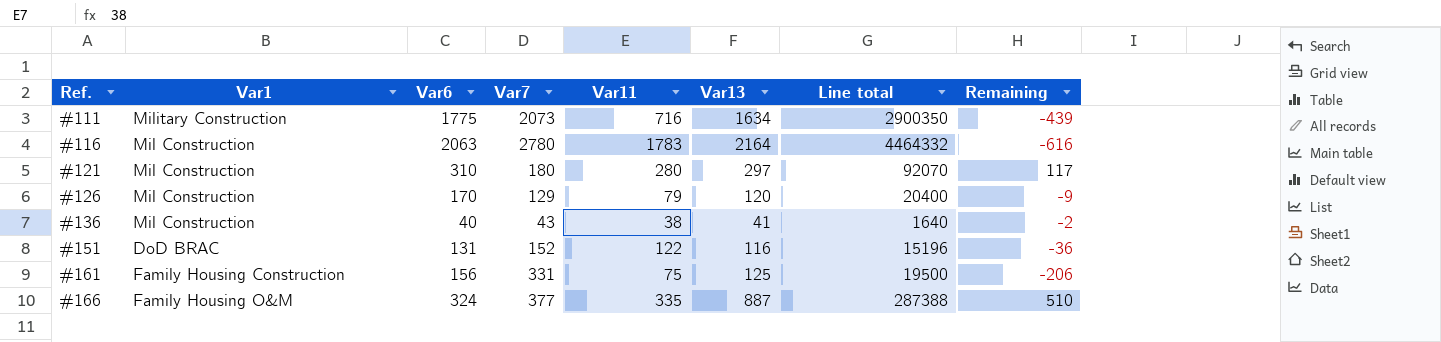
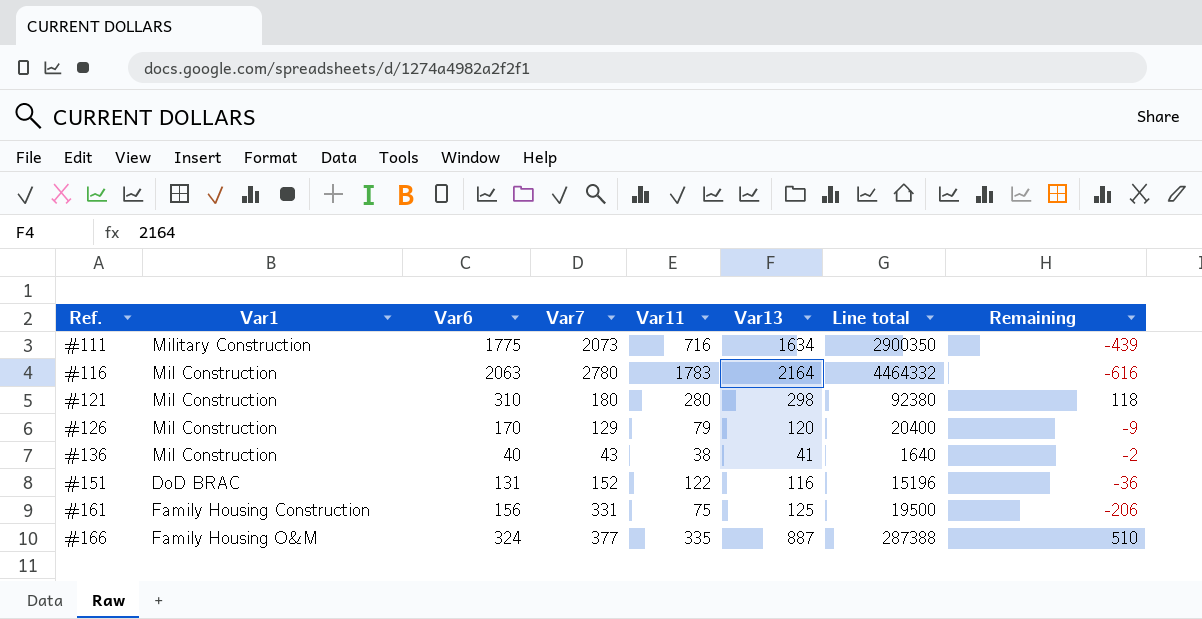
#121 | Var13: 297 -> 298
#121 | Line total: 92070 -> 92380
#121 | Remaining: 117 -> 118

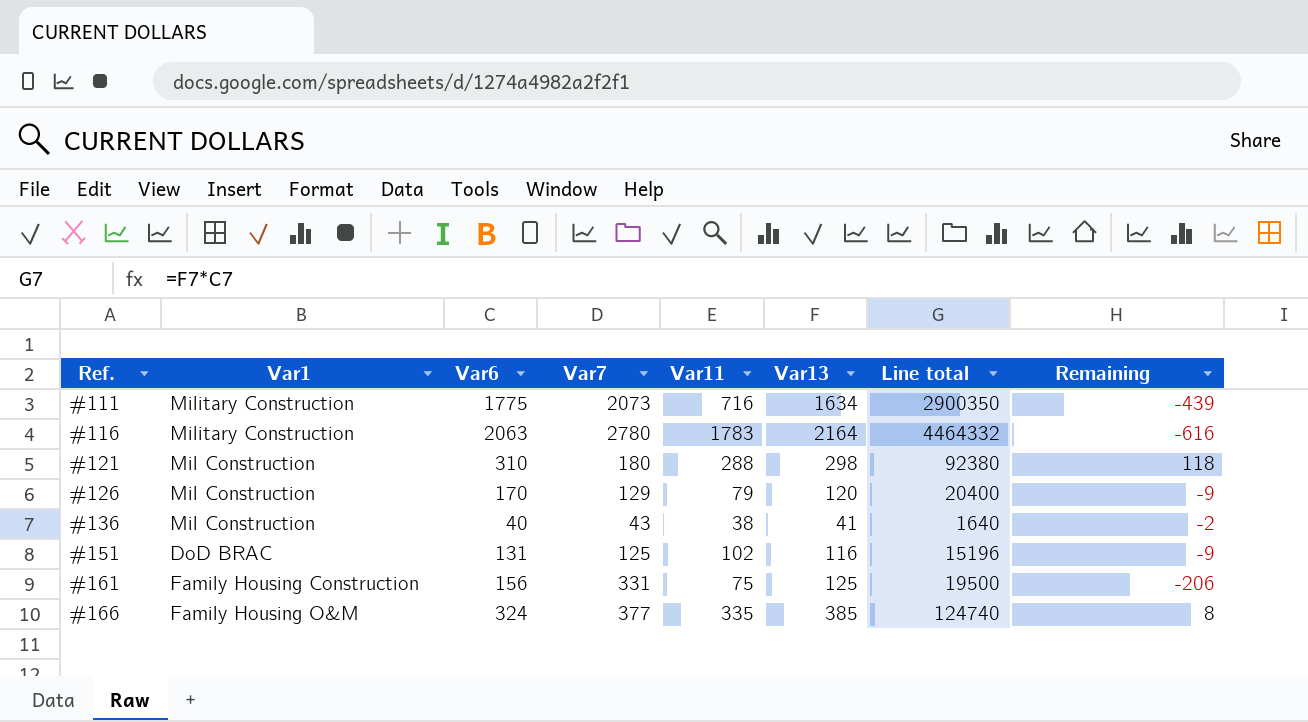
#116 | Var1: Mil Construction -> Military Construction
#121 | Var11: 280 -> 288
#151 | Var7: 152 -> 125
#151 | Var11: 122 -> 102
#151 | Remaining: -36 -> -9
#166 | Var13: 887 -> 385
#166 | Line total: 287388 -> 124740
#166 | Remaining: 510 -> 8

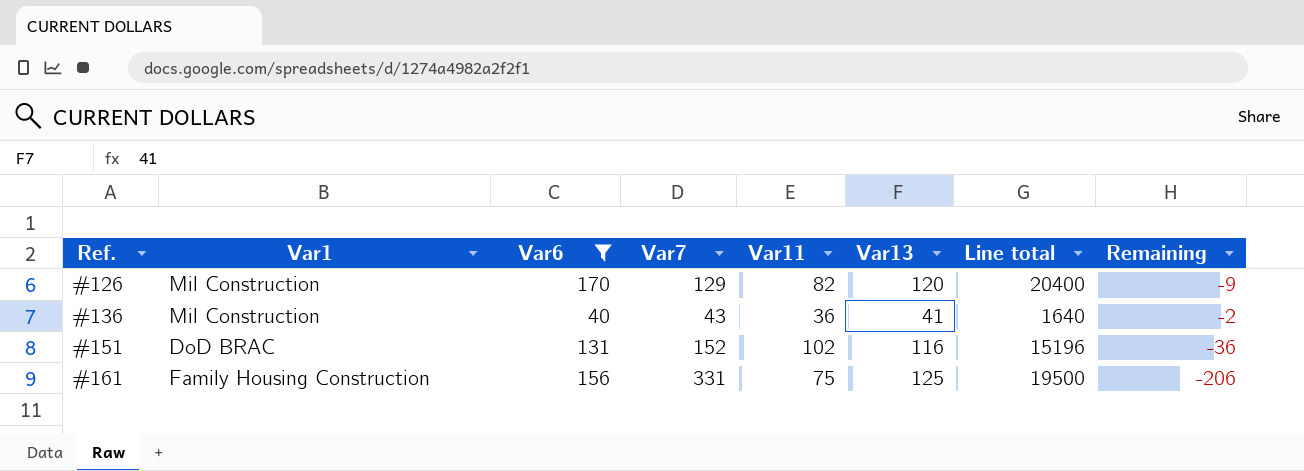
filter: none -> Var6 <= 170
#126 | Var11: 79 -> 82
#136 | Var11: 38 -> 36
#151 | Var7: 125 -> 152
#151 | Remaining: -9 -> -36

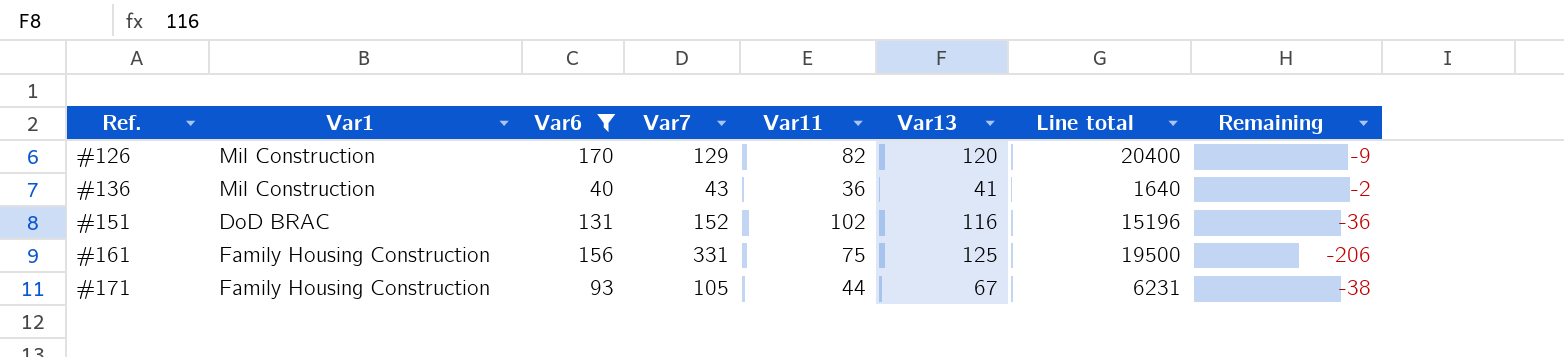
row #171: none -> Family Housing Construction | 93 | 105 | 44 | 67 | 6231 | -38

